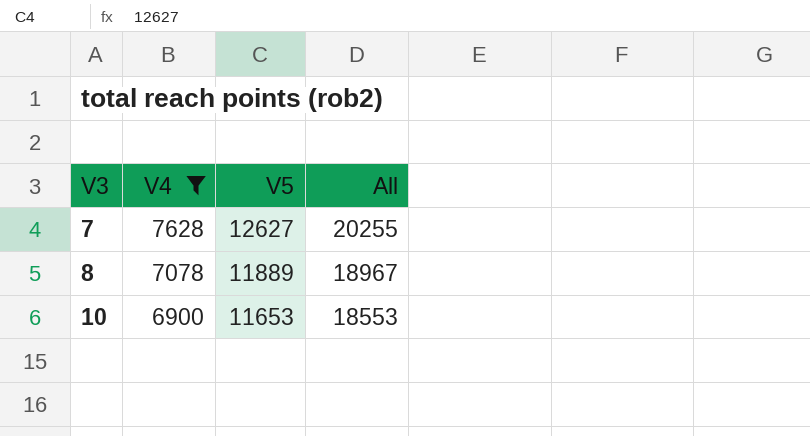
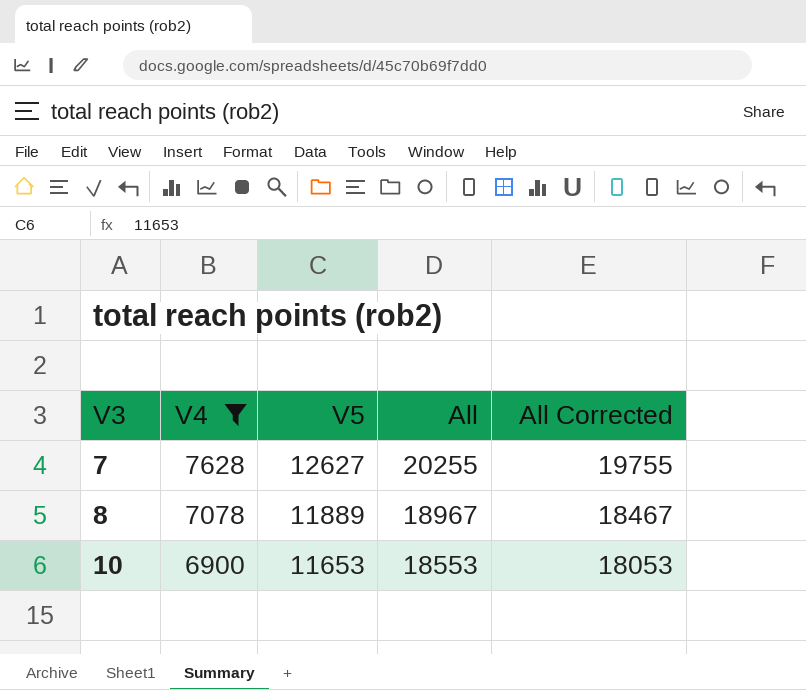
column All Corrected | formula: none -> [All] - 500

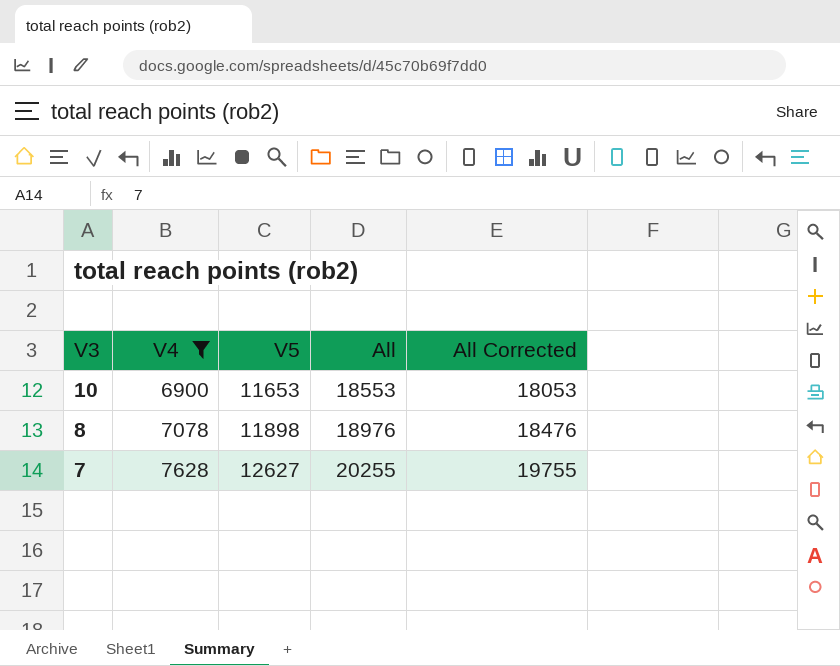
row order: V3 ascending -> V3 descending
8 | V5: 11889 -> 11898
8 | All: 18967 -> 18976
8 | All Corrected: 18467 -> 18476

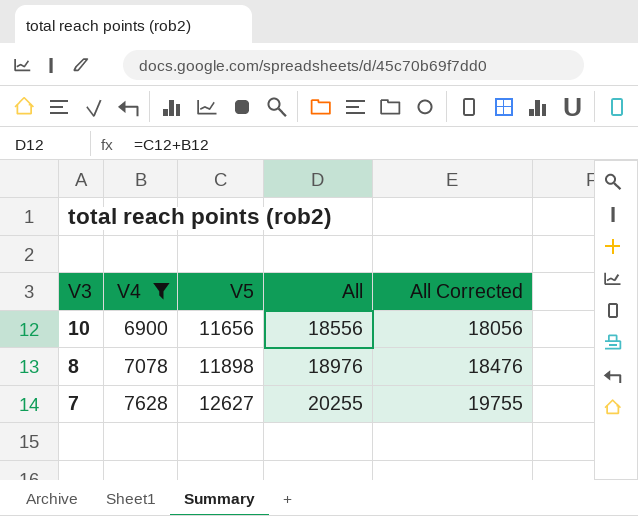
10 | V5: 11653 -> 11656
10 | All: 18553 -> 18556
10 | All Corrected: 18053 -> 18056

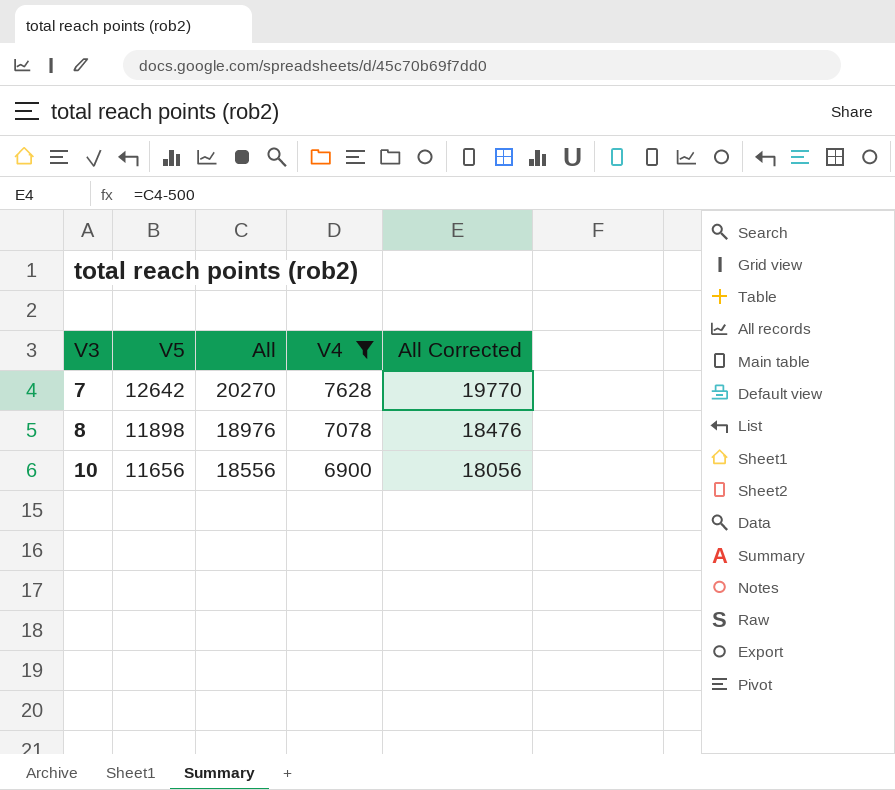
row order: V3 descending -> V3 ascending
column V4 | position: 2 -> 4
7 | V5: 12627 -> 12642
7 | All: 20255 -> 20270
7 | All Corrected: 19755 -> 19770

